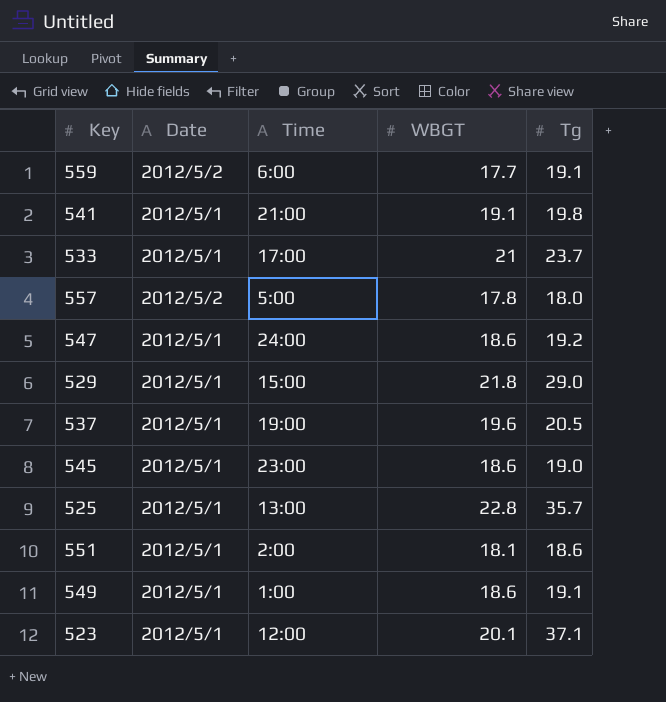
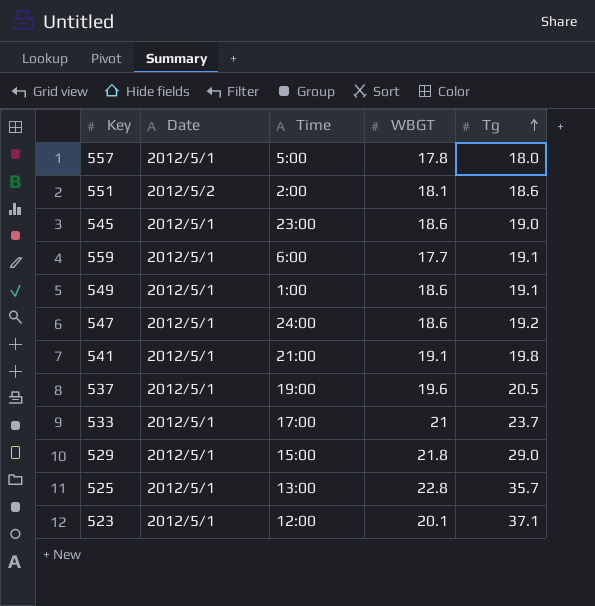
row order: none -> Tg ascending
557 | Date: 2012/5/2 -> 2012/5/1
551 | Date: 2012/5/1 -> 2012/5/2
559 | Date: 2012/5/2 -> 2012/5/1

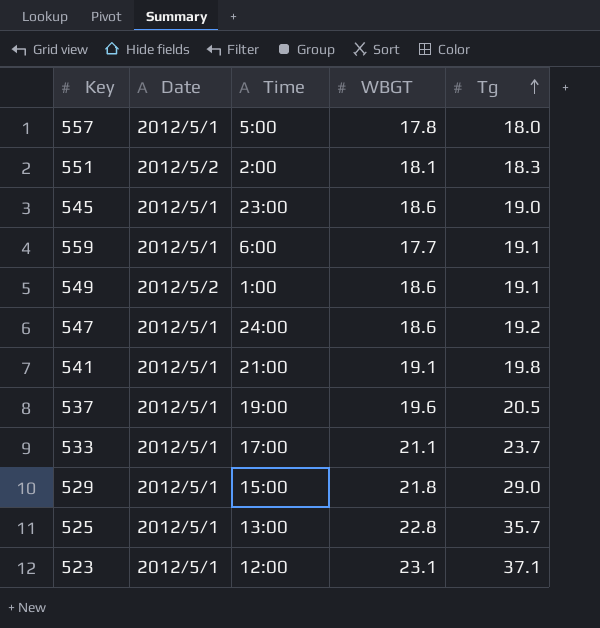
551 | Tg: 18.6 -> 18.3
549 | Date: 2012/5/1 -> 2012/5/2
533 | WBGT: 21 -> 21.1
523 | WBGT: 20.1 -> 23.1

